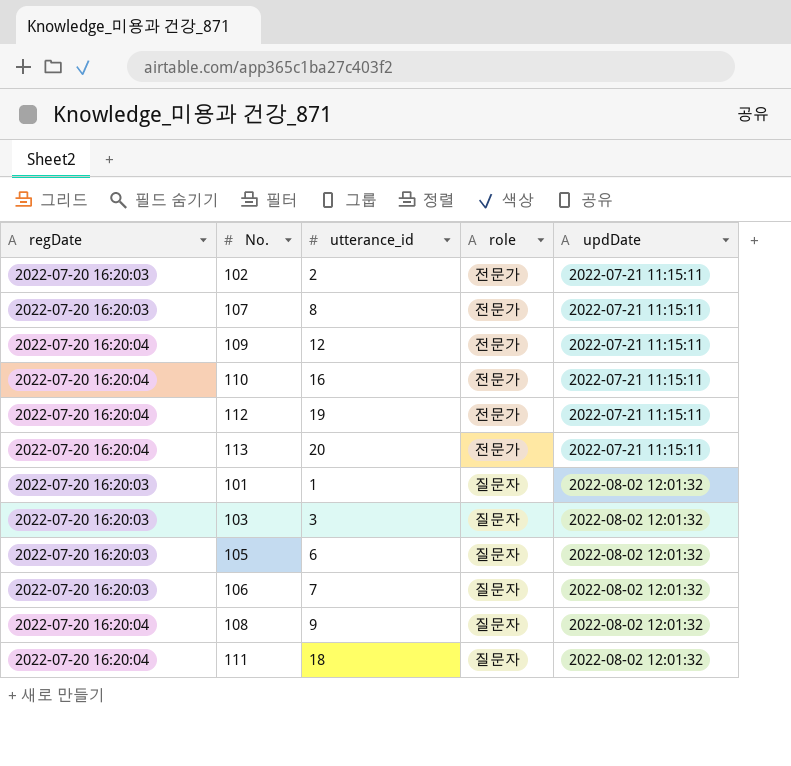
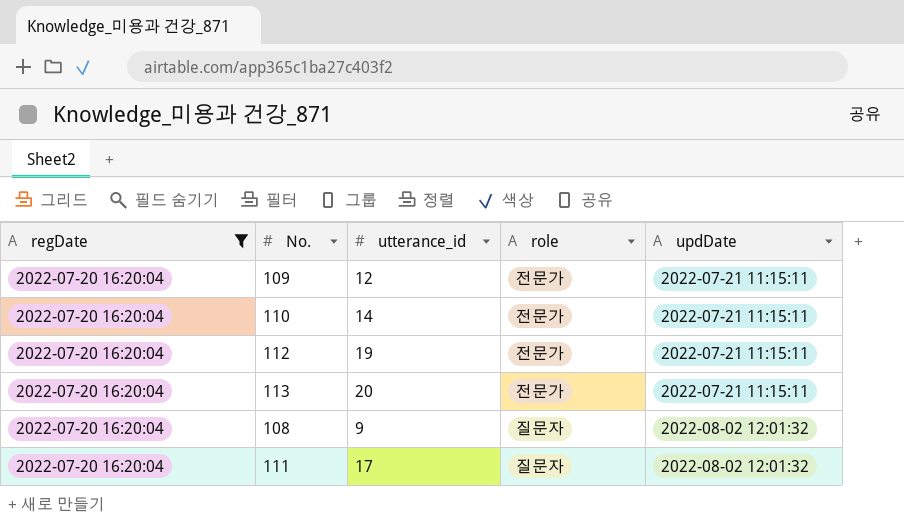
filter: none -> regDate = 2022-07-20 16:20:04
110 | utterance_id: 16 -> 14
111 | utterance_id: 18 -> 17

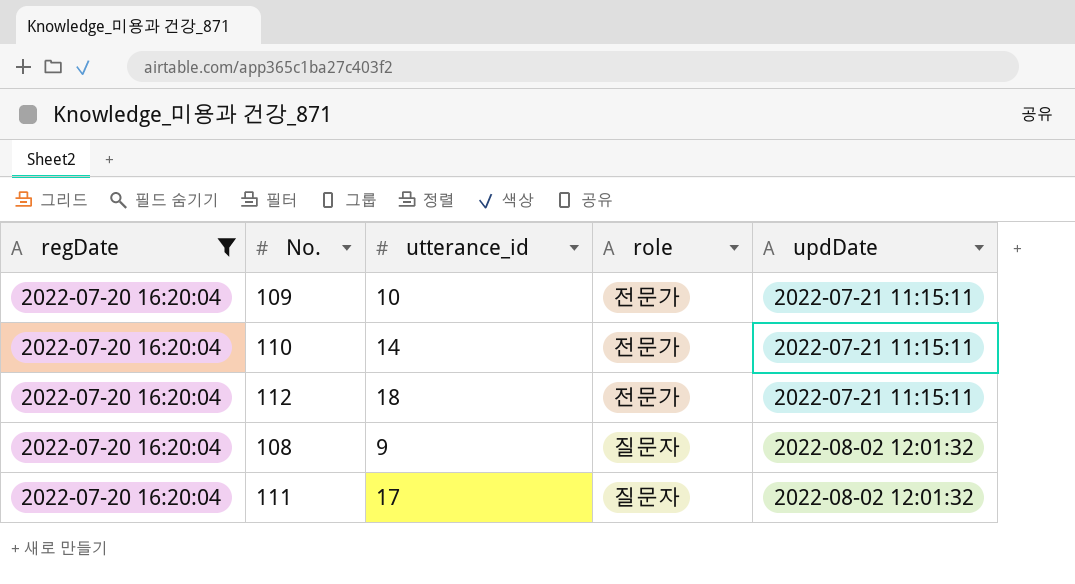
row 113: 2022-07-20 16:20:04 | 20 | 전문가 | 2022-07-21 11:15:11 -> none
109 | utterance_id: 12 -> 10
112 | utterance_id: 19 -> 18

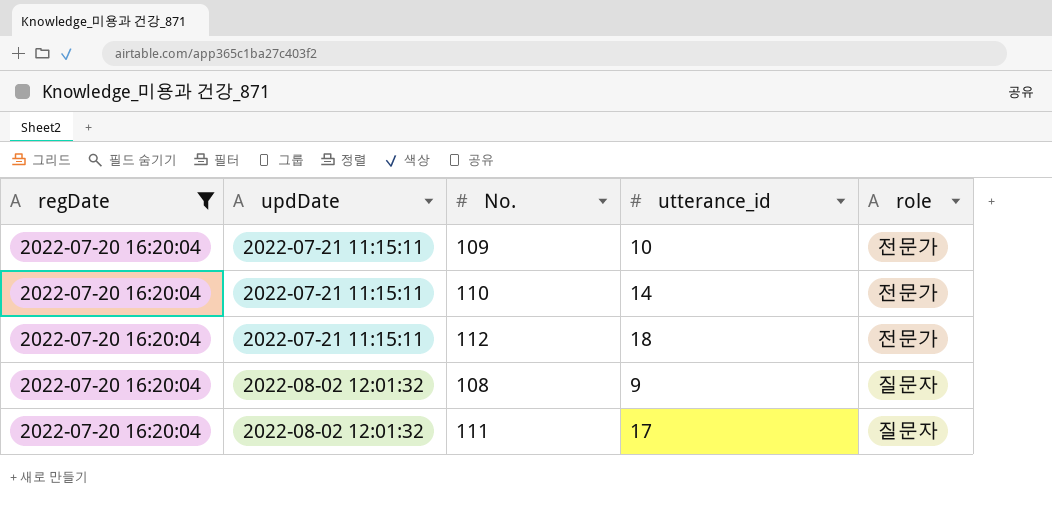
column updDate | position: 5 -> 2

